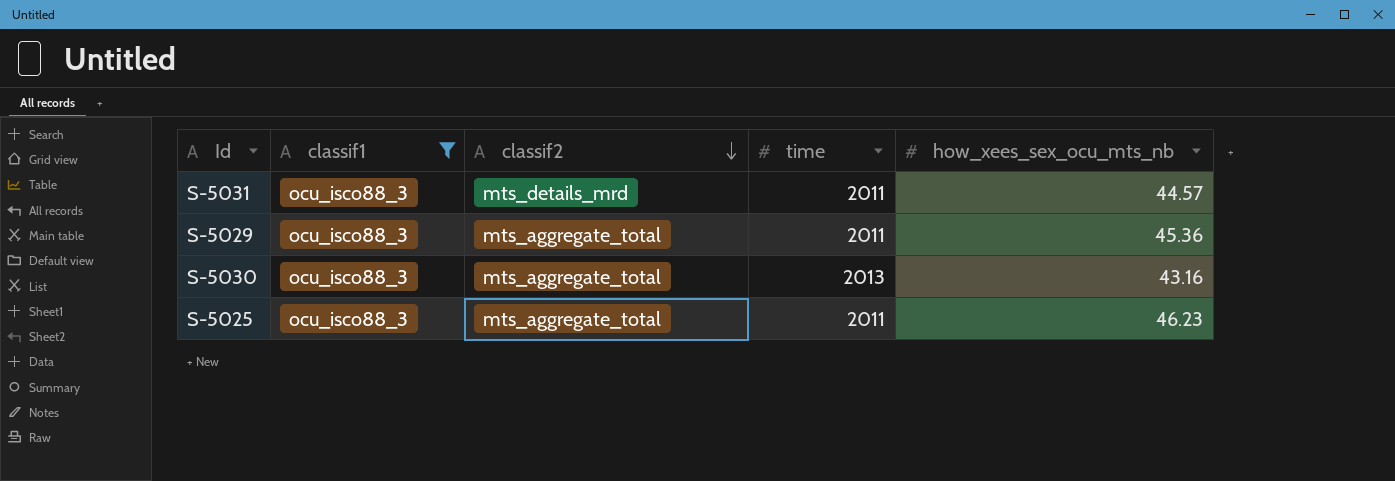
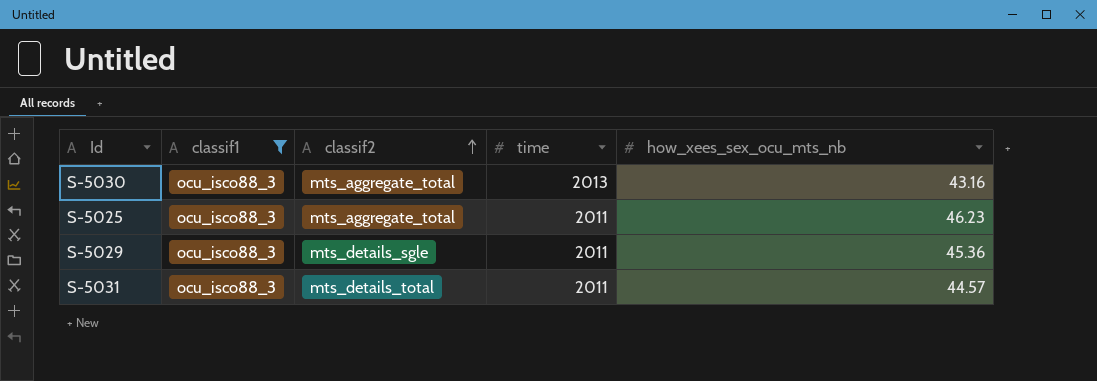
row order: classif2 descending -> classif2 ascending
S-5029 | classif2: mts_aggregate_total -> mts_details_sgle
S-5031 | classif2: mts_details_mrd -> mts_details_total

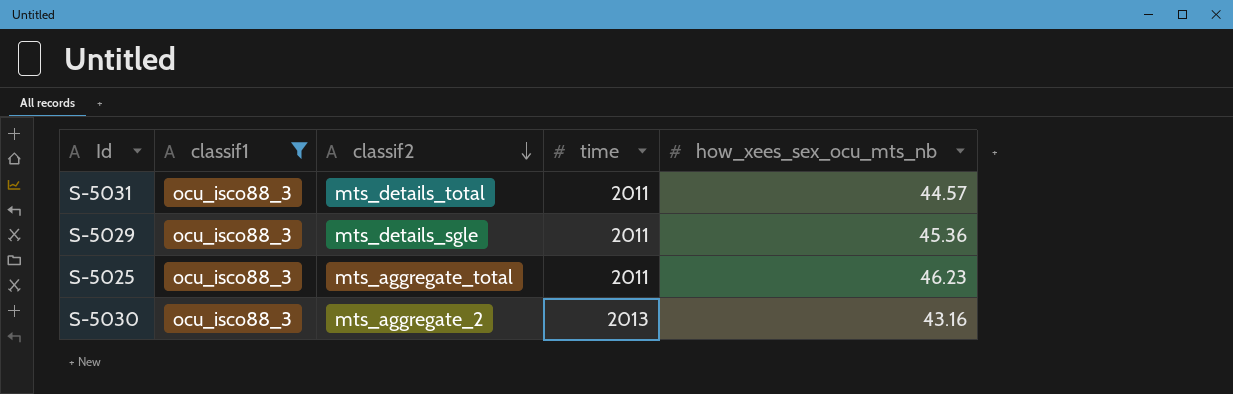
row order: classif2 ascending -> classif2 descending
S-5030 | classif2: mts_aggregate_total -> mts_aggregate_2

